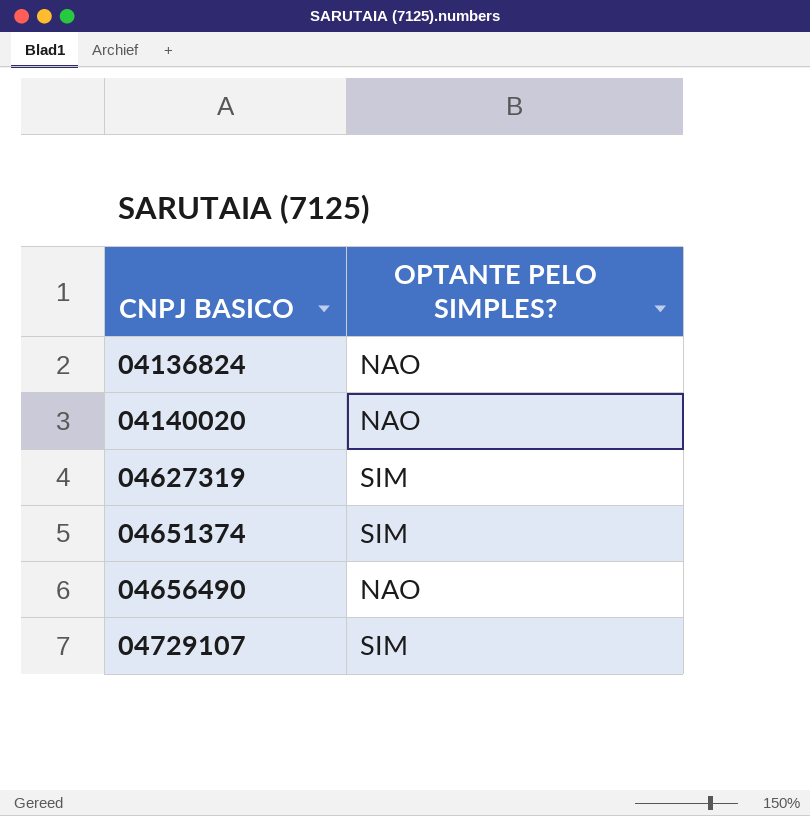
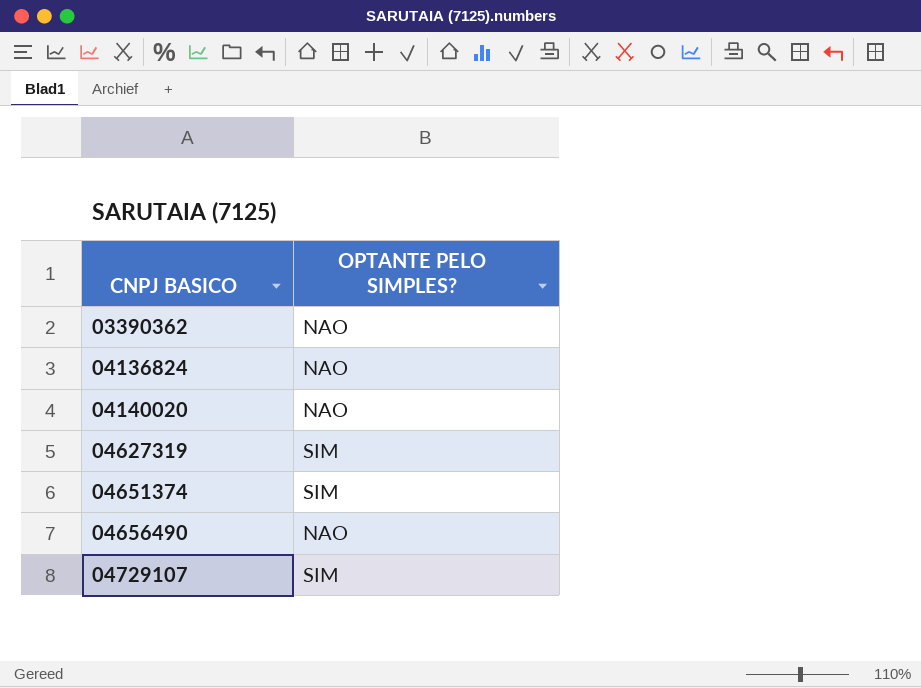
row 03390362: none -> NAO

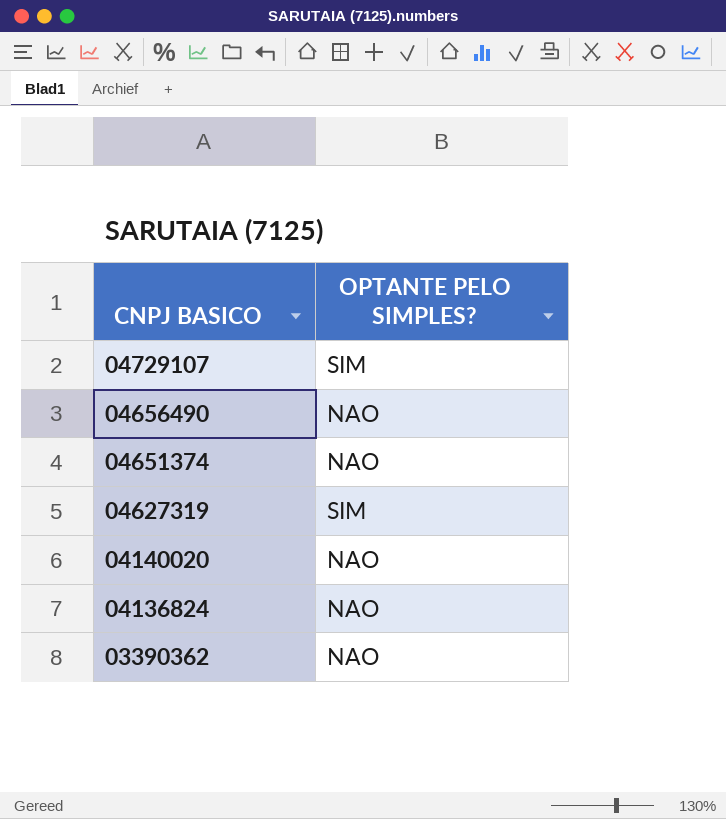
row order: CNPJ BASICO ascending -> CNPJ BASICO descending
04651374 | OPTANTE PELO SIMPLES?: SIM -> NAO

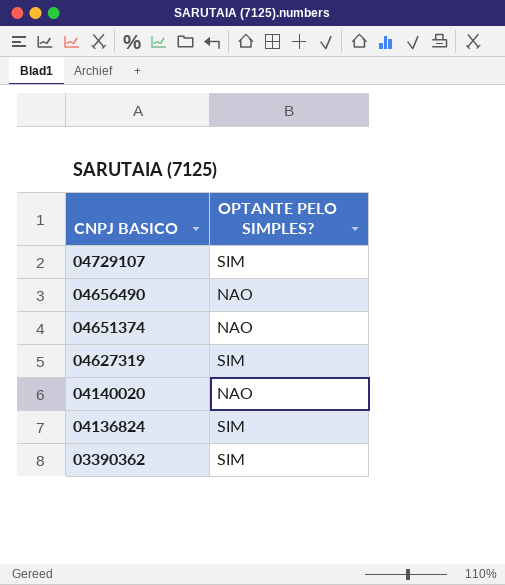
04136824 | OPTANTE PELO SIMPLES?: NAO -> SIM
03390362 | OPTANTE PELO SIMPLES?: NAO -> SIM

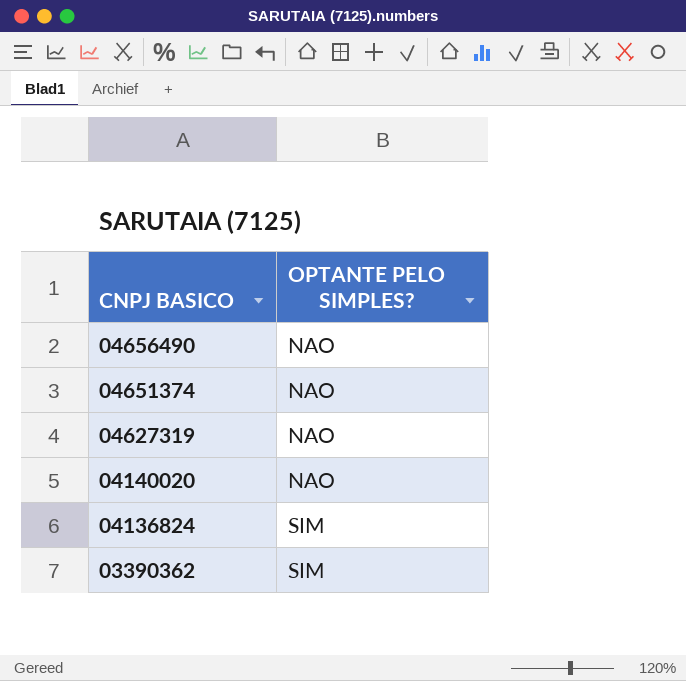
row 04729107: SIM -> none
04627319 | OPTANTE PELO SIMPLES?: SIM -> NAO

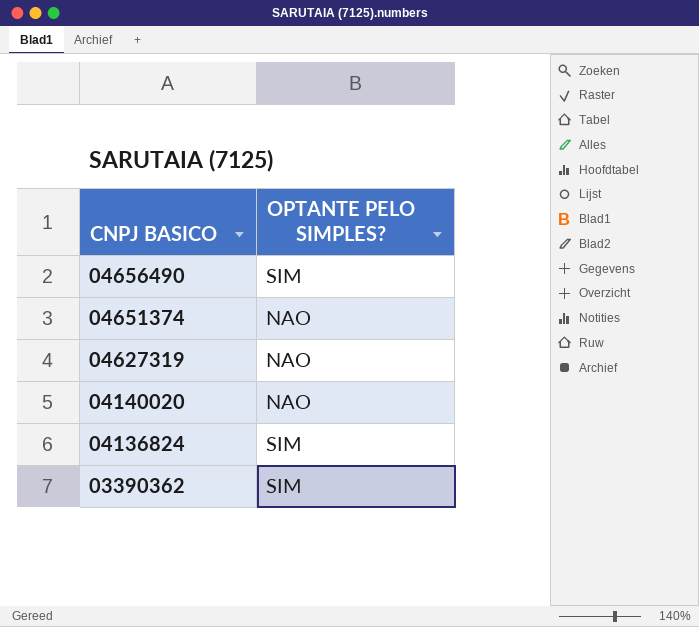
04656490 | OPTANTE PELO SIMPLES?: NAO -> SIM

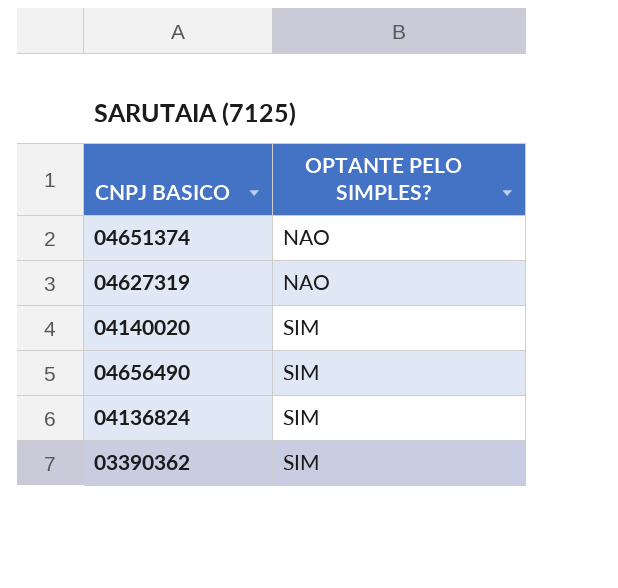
row order: CNPJ BASICO descending -> OPTANTE PELO SIMPLES? ascending
04140020 | OPTANTE PELO SIMPLES?: NAO -> SIM

